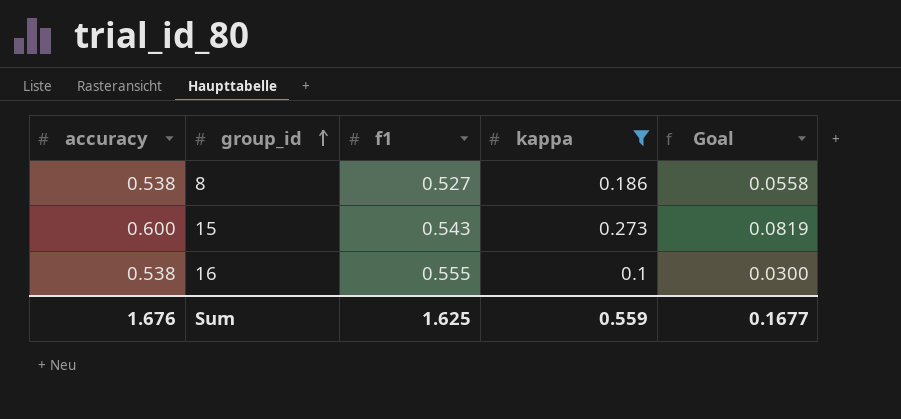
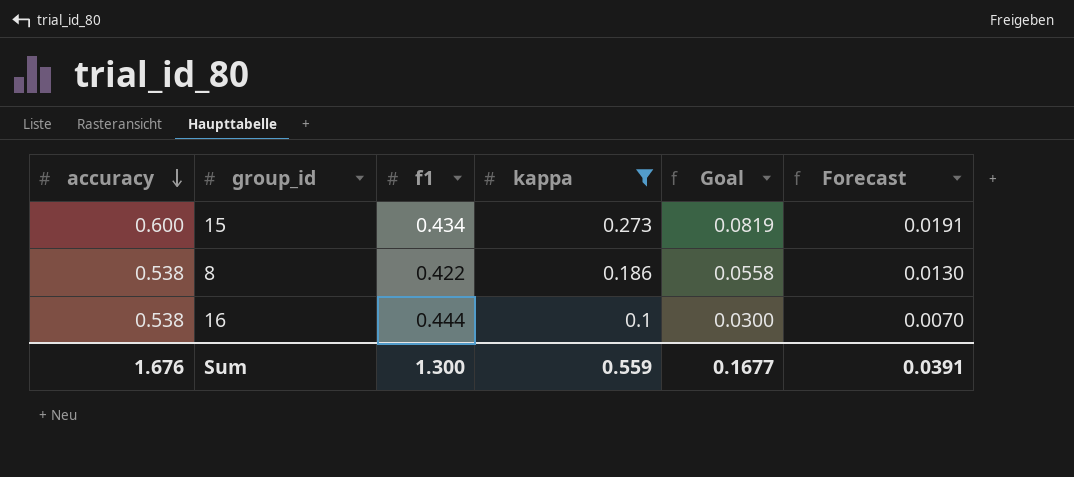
row order: group_id ascending -> accuracy descending
column Forecast | formula: none -> [kappa] * 0.07
15 | f1: 0.543 -> 0.434
8 | f1: 0.527 -> 0.422
16 | f1: 0.555 -> 0.444
Sum | f1: 1.625 -> 1.300

